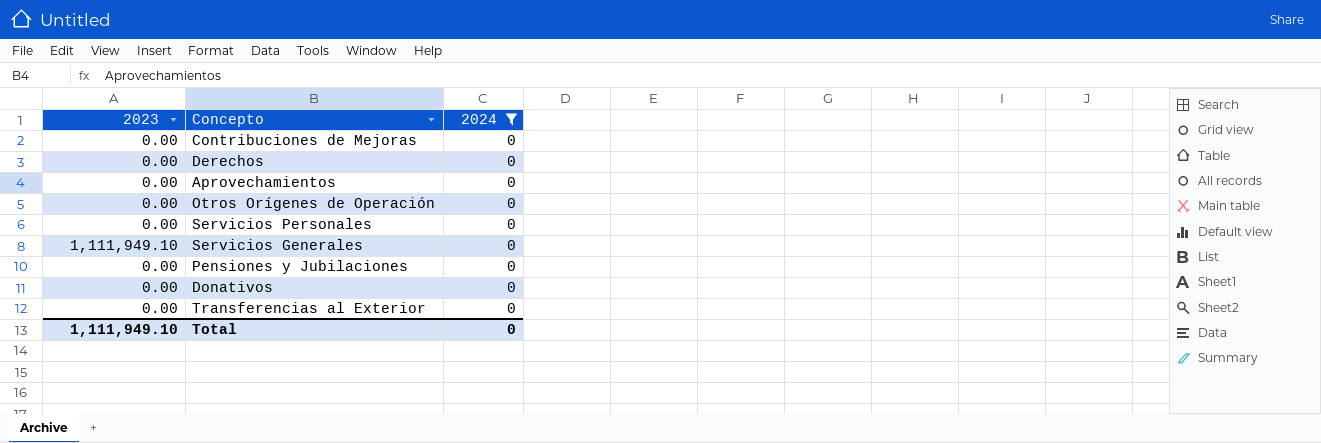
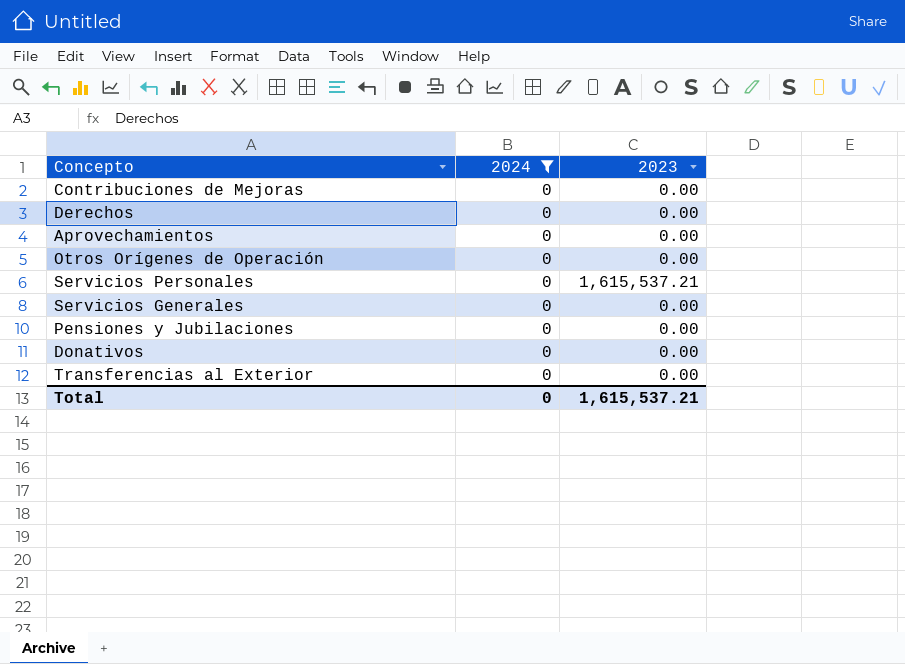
column 2023 | position: 1 -> 3
Servicios Personales | 2023: 0.00 -> 1,615,537.21
Servicios Generales | 2023: 1,111,949.10 -> 0.00
Total | 2023: 1,111,949.10 -> 1,615,537.21

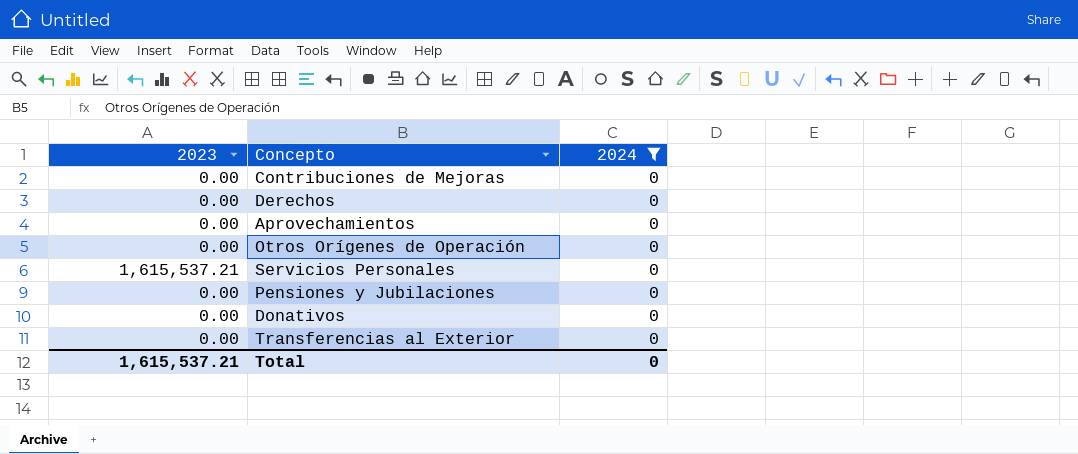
column 2023 | position: 3 -> 1
row Servicios Generales: 0 | 0.00 -> none

